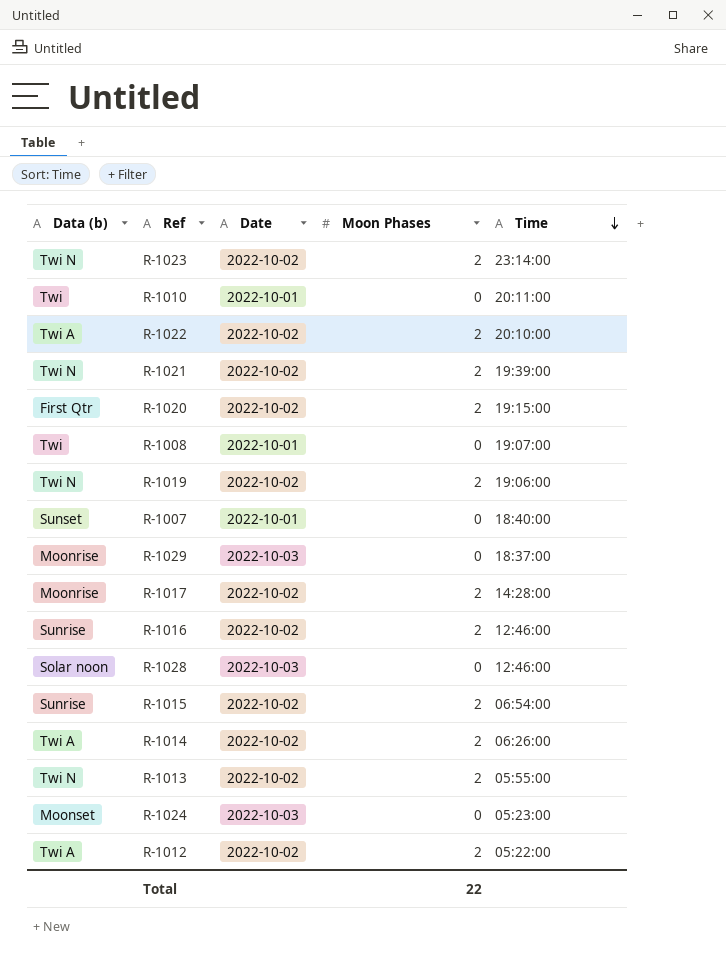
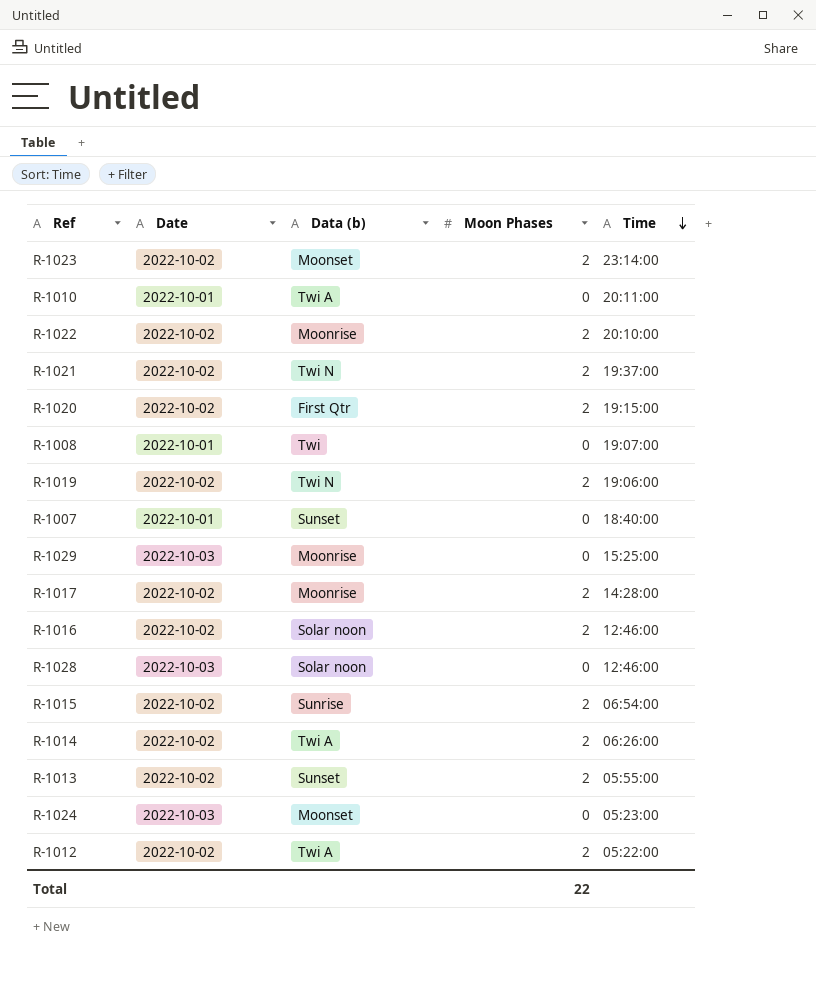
column Data (b) | position: 1 -> 3
R-1023 | Data (b): Twi N -> Moonset
R-1010 | Data (b): Twi -> Twi A
R-1022 | Data (b): Twi A -> Moonrise
R-1021 | Time: 19:39:00 -> 19:37:00
R-1029 | Time: 18:37:00 -> 15:25:00
R-1016 | Data (b): Sunrise -> Solar noon
R-1013 | Data (b): Twi N -> Sunset

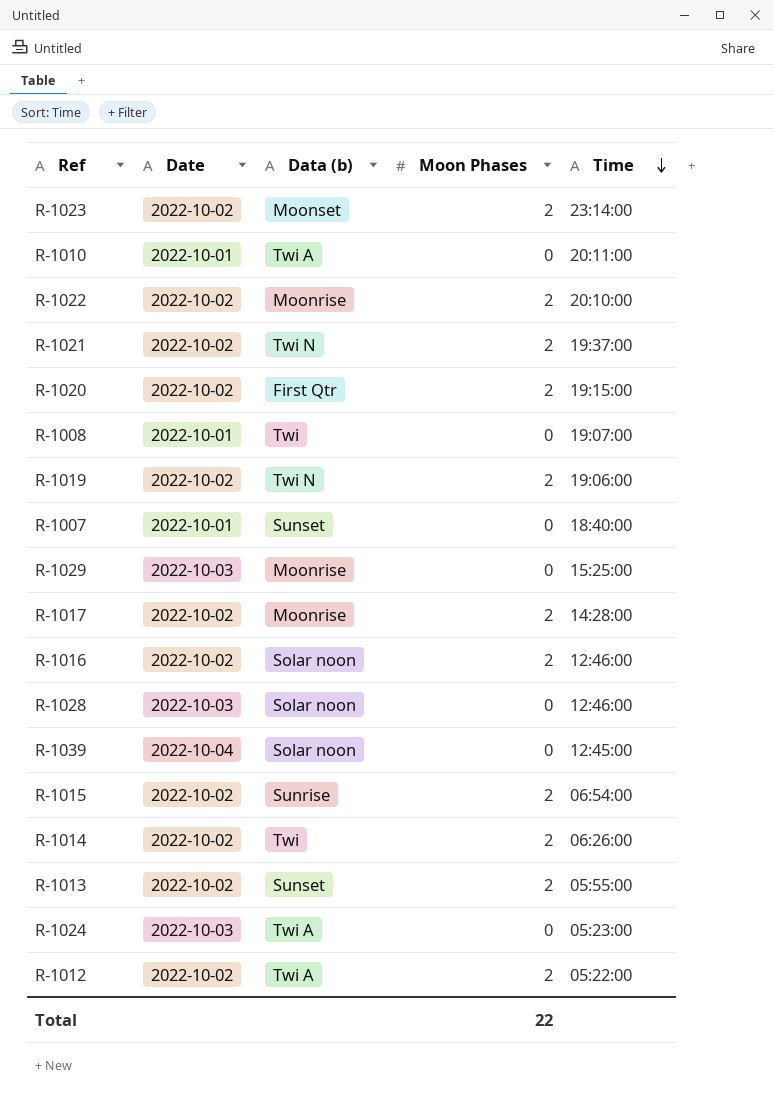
row R-1039: none -> 2022-10-04 | Solar noon | 0 | 12:45:00
R-1014 | Data (b): Twi A -> Twi
R-1024 | Data (b): Moonset -> Twi A

